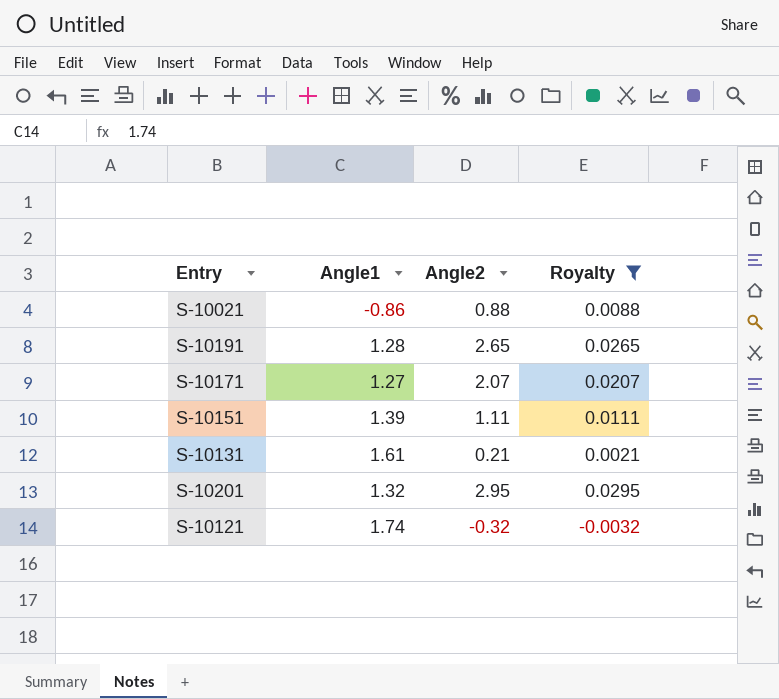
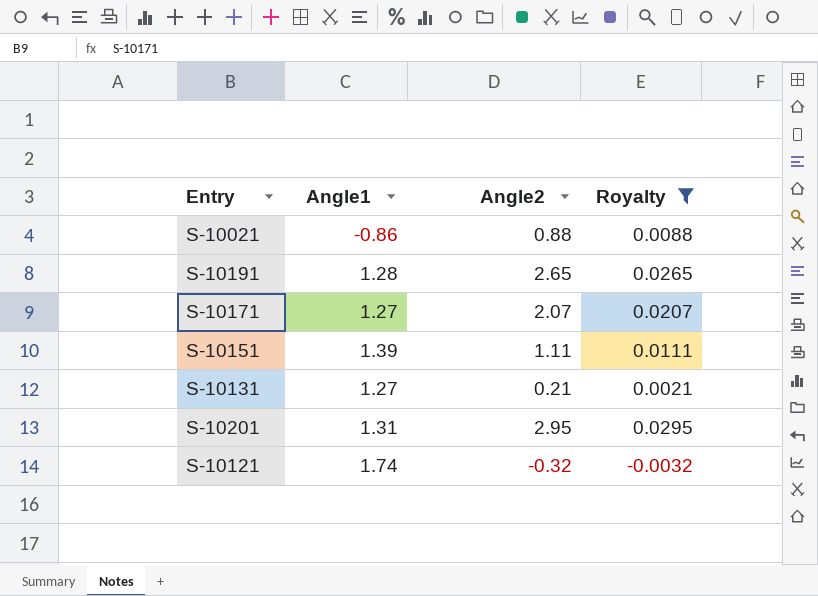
S-10131 | Angle1: 1.61 -> 1.27
S-10201 | Angle1: 1.32 -> 1.31

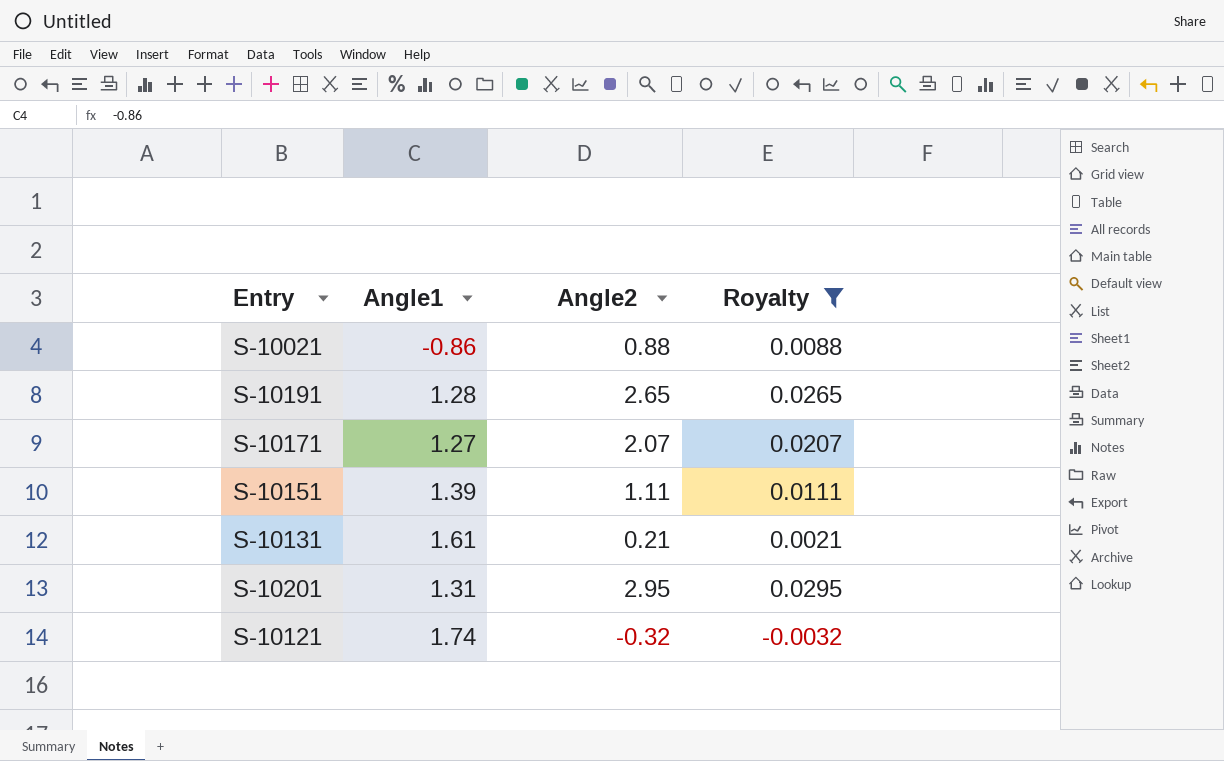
S-10131 | Angle1: 1.27 -> 1.61

